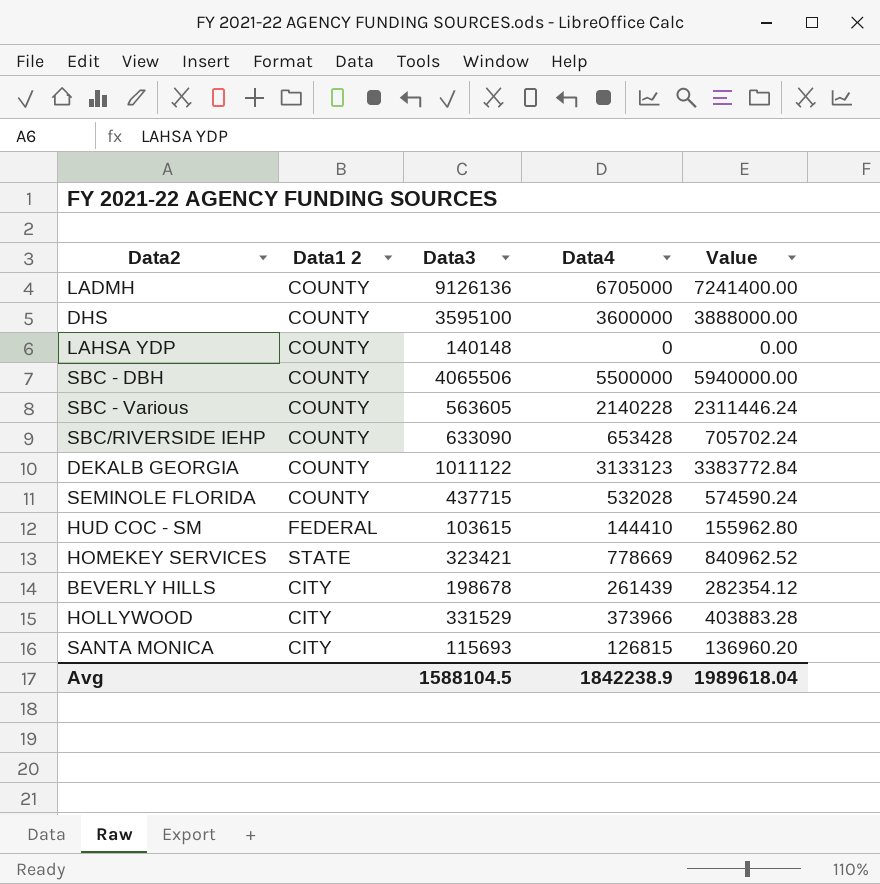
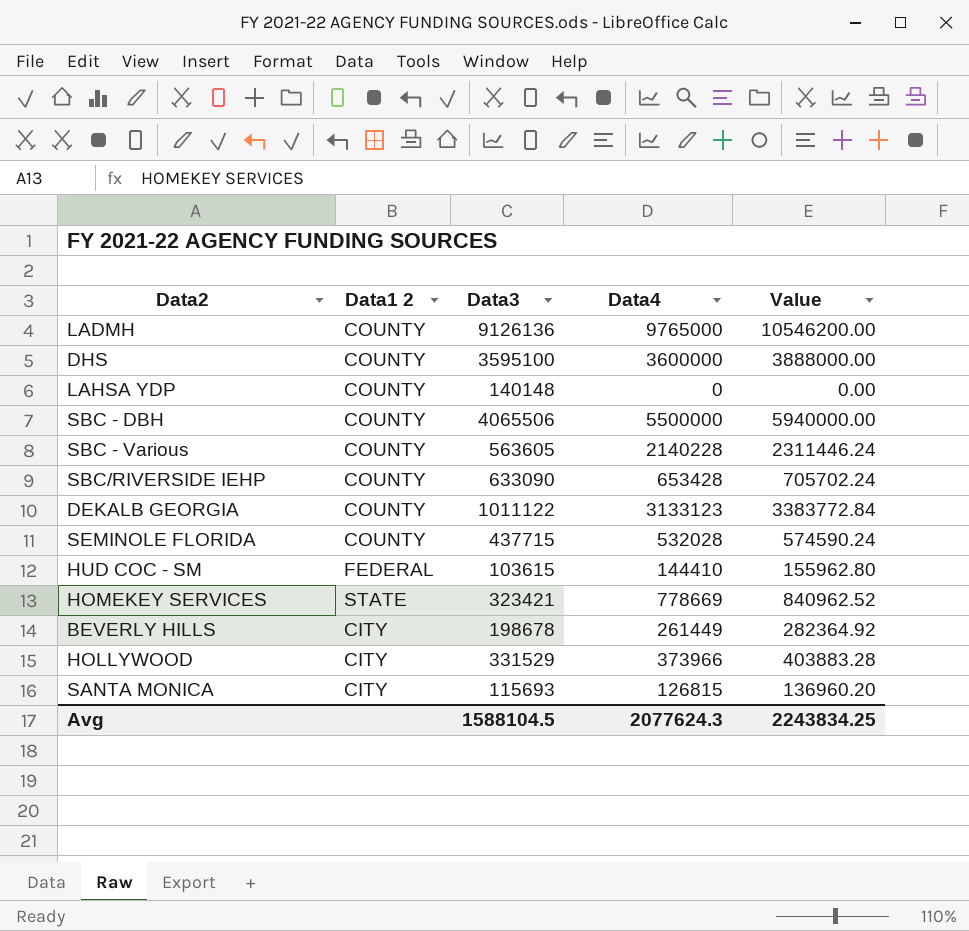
LADMH | Data4: 6705000 -> 9765000
LADMH | Value: 7241400.00 -> 10546200.00
BEVERLY HILLS | Data4: 261439 -> 261449
BEVERLY HILLS | Value: 282354.12 -> 282364.92
Avg | Data4: 1842238.9 -> 2077624.3
Avg | Value: 1989618.04 -> 2243834.25

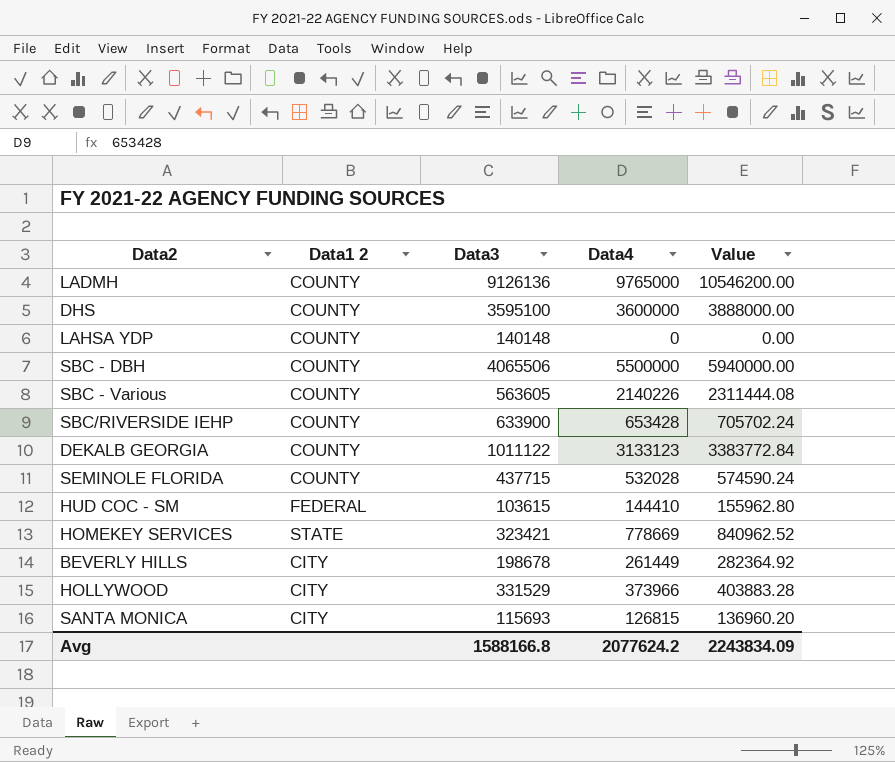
SBC - Various | Data4: 2140228 -> 2140226
SBC - Various | Value: 2311446.24 -> 2311444.08
SBC/RIVERSIDE IEHP | Data3: 633090 -> 633900
Avg | Data3: 1588104.5 -> 1588166.8
Avg | Data4: 2077624.3 -> 2077624.2
Avg | Value: 2243834.25 -> 2243834.09

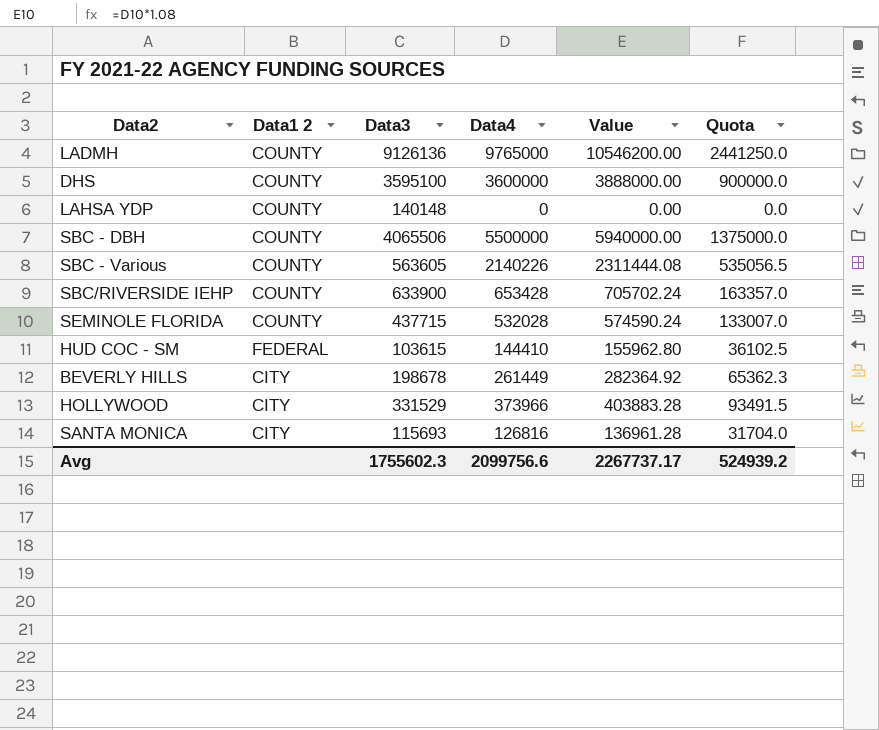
column Quota | formula: none -> [Data4] * 0.25
row DEKALB GEORGIA: COUNTY | 1011122 | 3133123 | 3383772.84 -> none
row HOMEKEY SERVICES: STATE | 323421 | 778669 | 840962.52 -> none
SANTA MONICA | Data4: 126815 -> 126816
SANTA MONICA | Value: 136960.20 -> 136961.28
Avg | Data3: 1588166.8 -> 1755602.3
Avg | Data4: 2077624.2 -> 2099756.6
Avg | Value: 2243834.09 -> 2267737.17

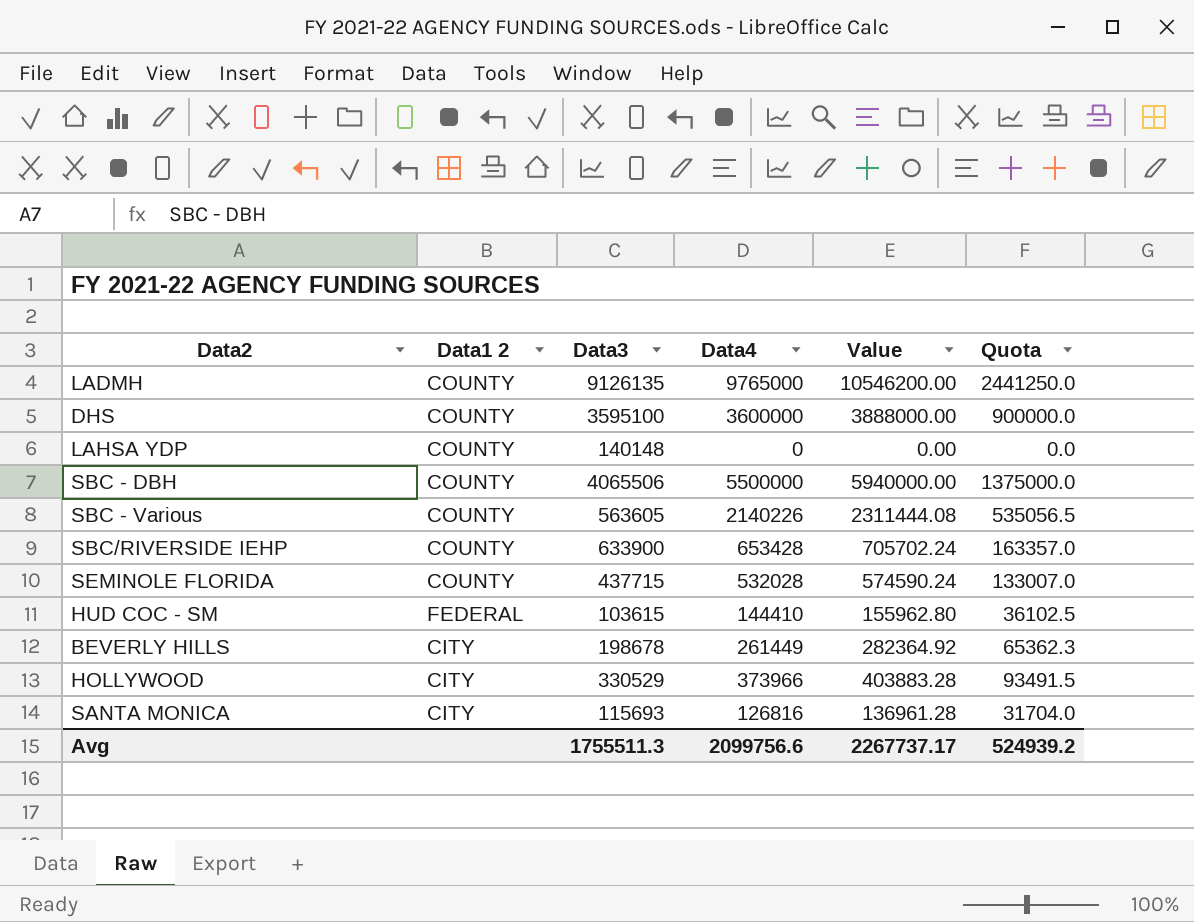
LADMH | Data3: 9126136 -> 9126135
HOLLYWOOD | Data3: 331529 -> 330529
Avg | Data3: 1755602.3 -> 1755511.3

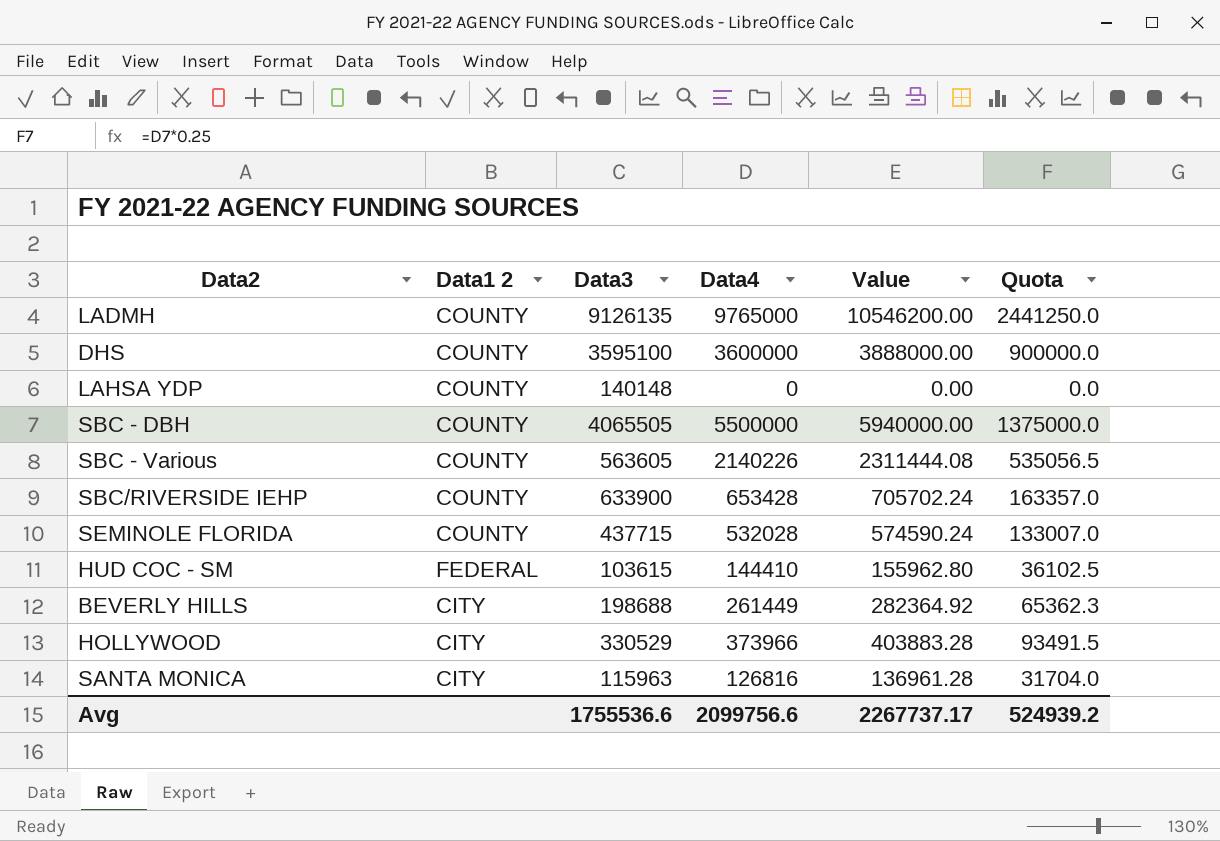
SBC - DBH | Data3: 4065506 -> 4065505
BEVERLY HILLS | Data3: 198678 -> 198688
SANTA MONICA | Data3: 115693 -> 115963
Avg | Data3: 1755511.3 -> 1755536.6

